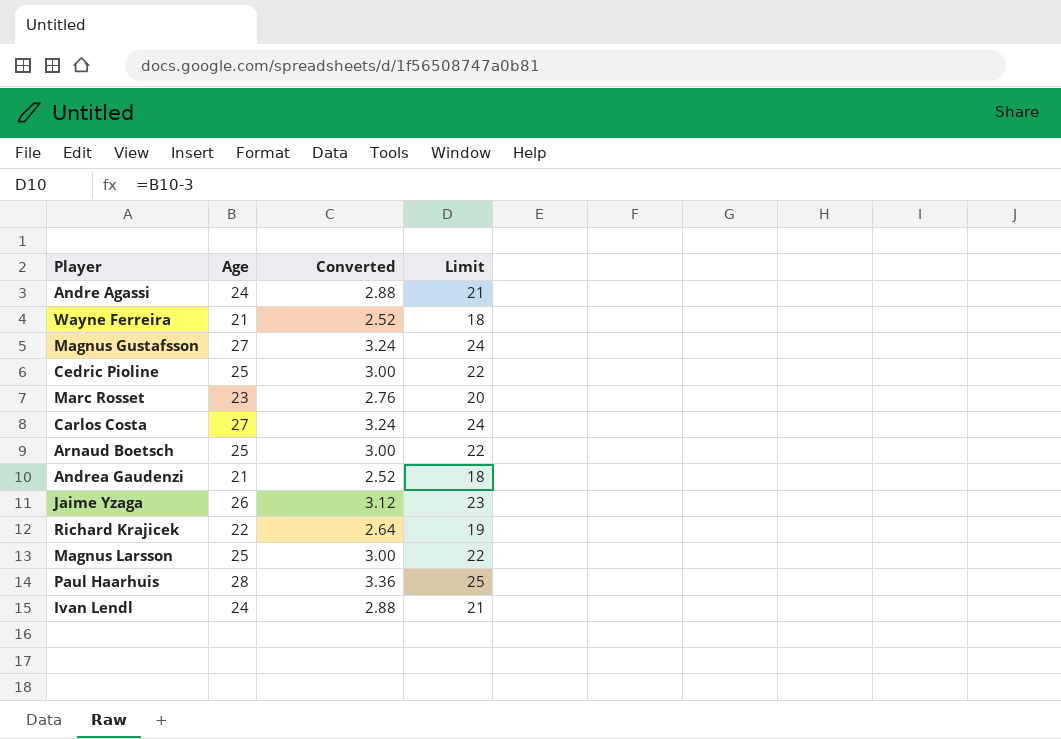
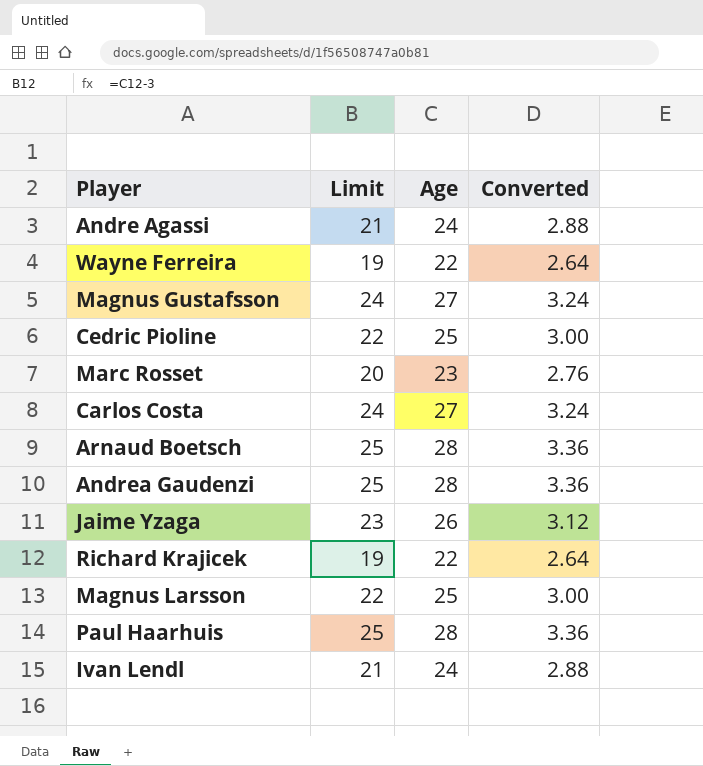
column Limit | position: 4 -> 2
Wayne Ferreira | Limit: 18 -> 19
Wayne Ferreira | Age: 21 -> 22
Wayne Ferreira | Converted: 2.52 -> 2.64
Arnaud Boetsch | Limit: 22 -> 25
Arnaud Boetsch | Age: 25 -> 28
Arnaud Boetsch | Converted: 3.00 -> 3.36
Andrea Gaudenzi | Limit: 18 -> 25
Andrea Gaudenzi | Age: 21 -> 28
Andrea Gaudenzi | Converted: 2.52 -> 3.36

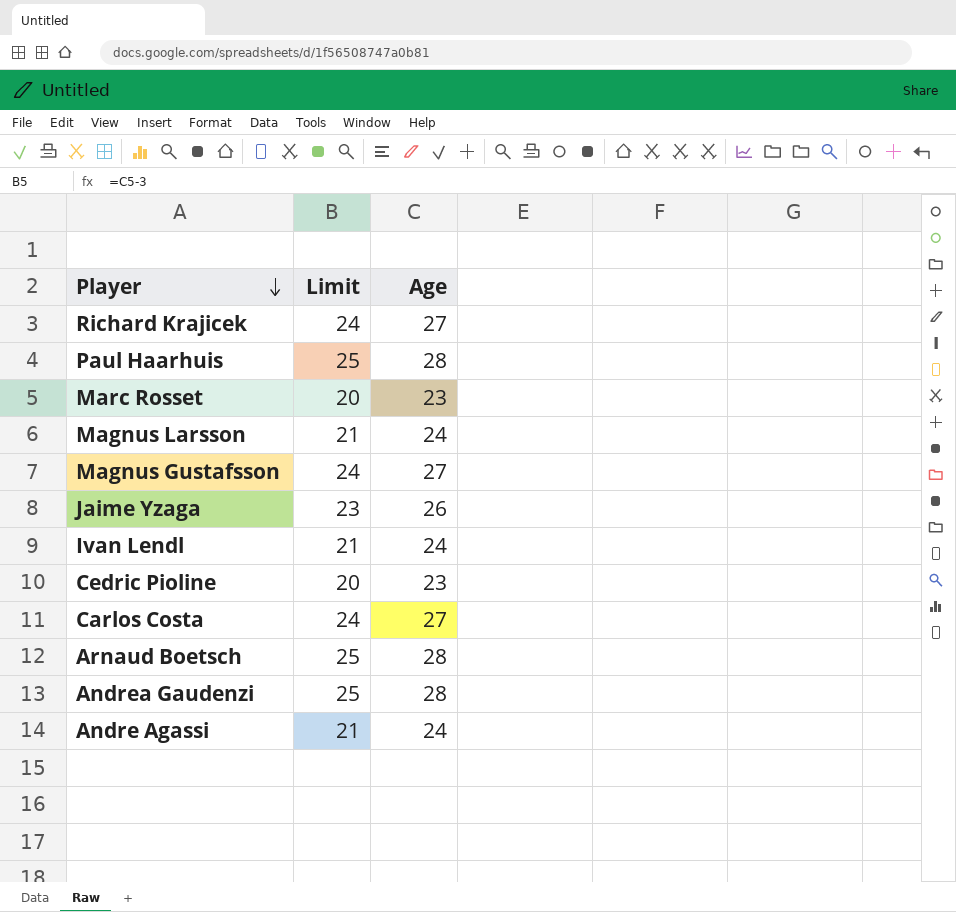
row order: none -> Player descending
column Converted | formula: [Age] * 0.12 -> none
row Wayne Ferreira: 19 | 22 | 2.64 -> none
Richard Krajicek | Limit: 19 -> 24
Richard Krajicek | Age: 22 -> 27
Magnus Larsson | Limit: 22 -> 21
Magnus Larsson | Age: 25 -> 24
Cedric Pioline | Limit: 22 -> 20
Cedric Pioline | Age: 25 -> 23

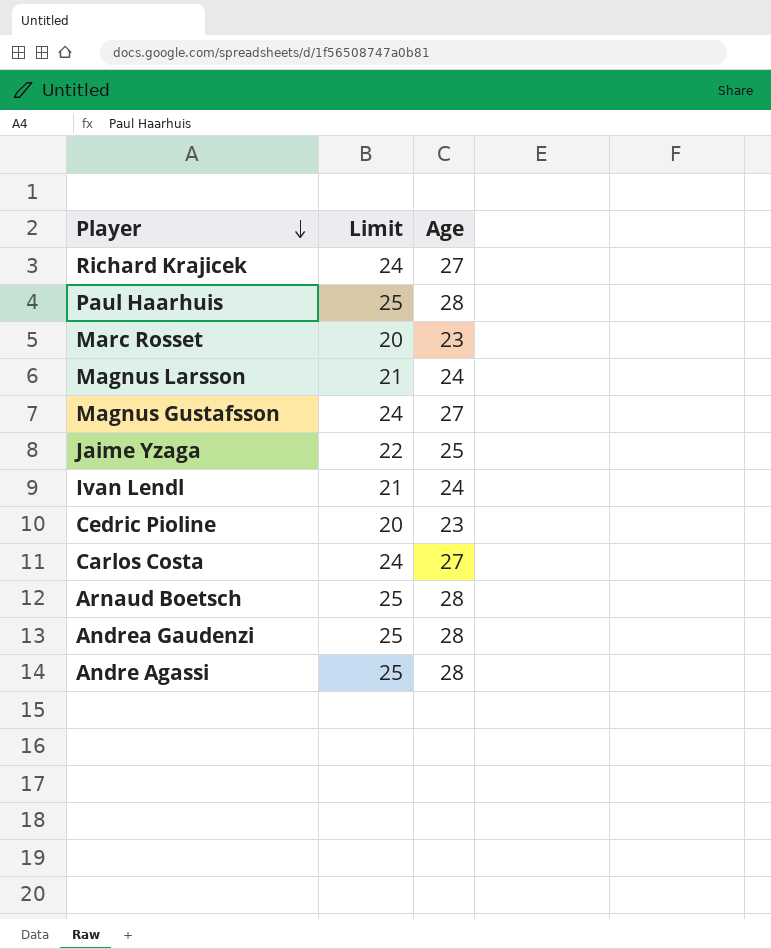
Jaime Yzaga | Limit: 23 -> 22
Jaime Yzaga | Age: 26 -> 25
Andre Agassi | Limit: 21 -> 25
Andre Agassi | Age: 24 -> 28

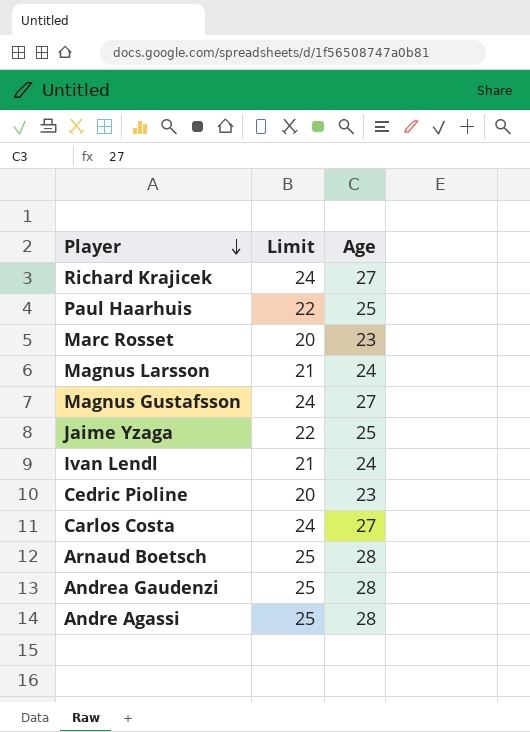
Paul Haarhuis | Limit: 25 -> 22
Paul Haarhuis | Age: 28 -> 25

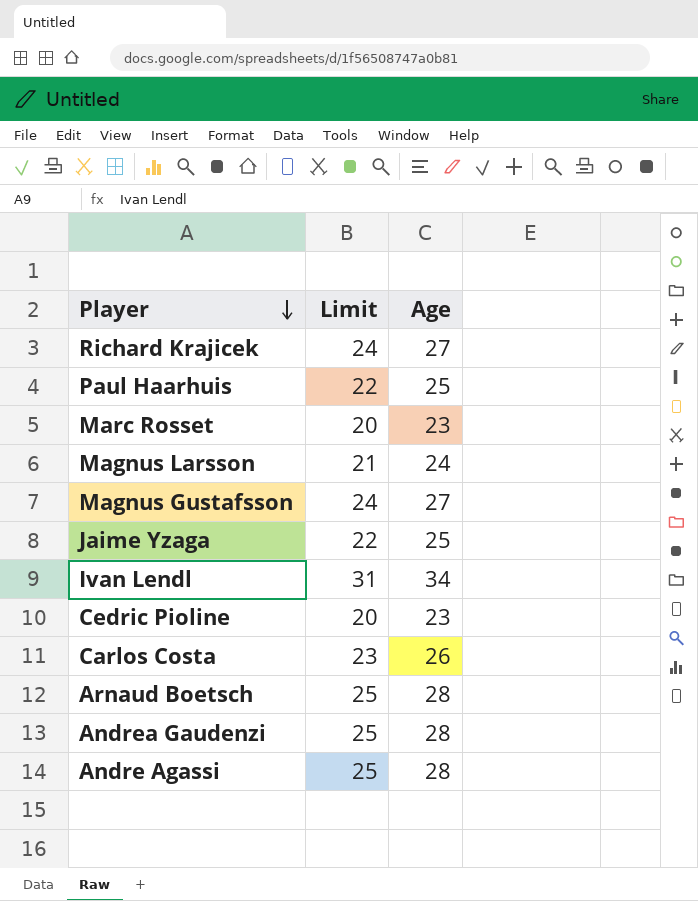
Ivan Lendl | Limit: 21 -> 31
Ivan Lendl | Age: 24 -> 34
Carlos Costa | Limit: 24 -> 23
Carlos Costa | Age: 27 -> 26

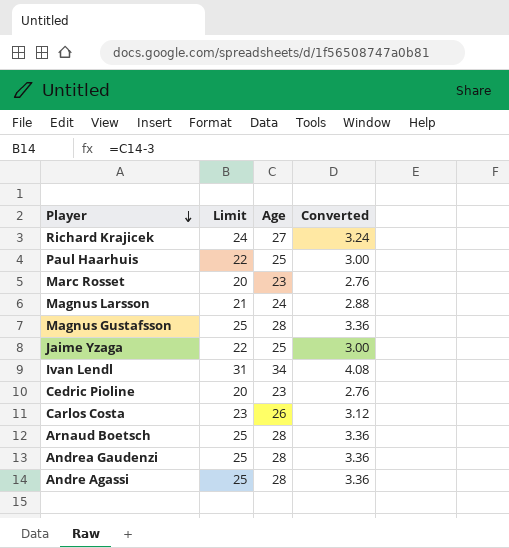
column Converted | formula: none -> [Age] * 0.12
Magnus Gustafsson | Limit: 24 -> 25
Magnus Gustafsson | Age: 27 -> 28

